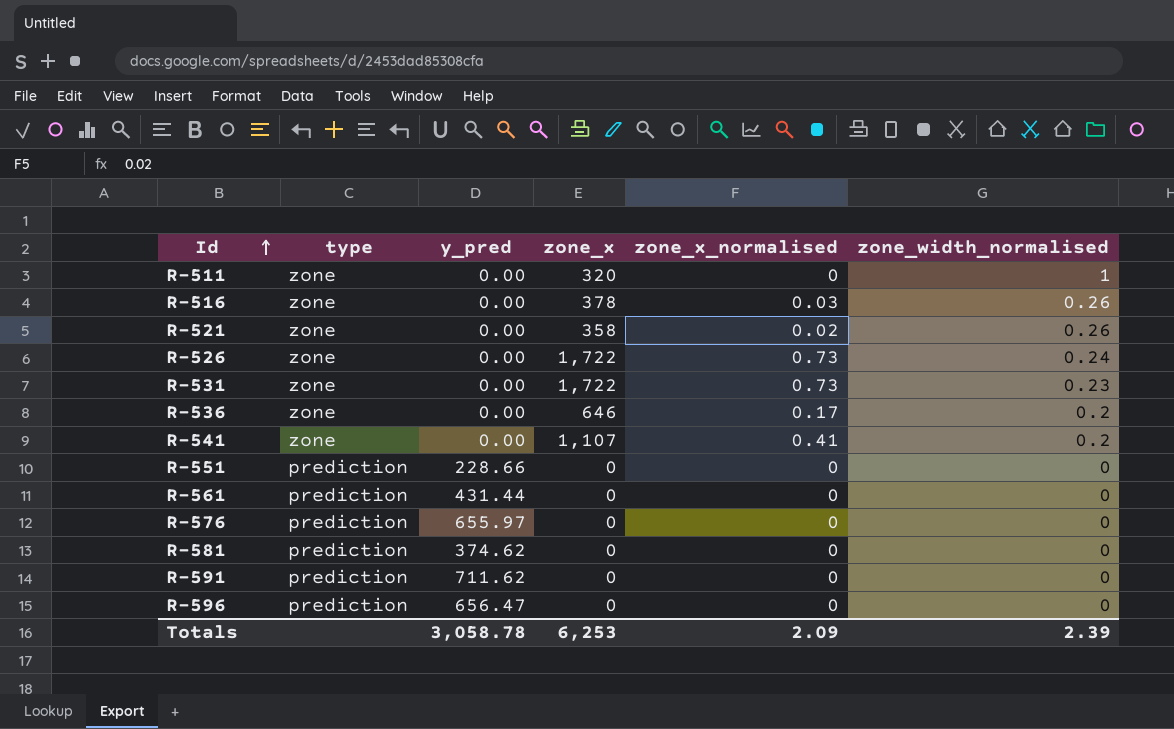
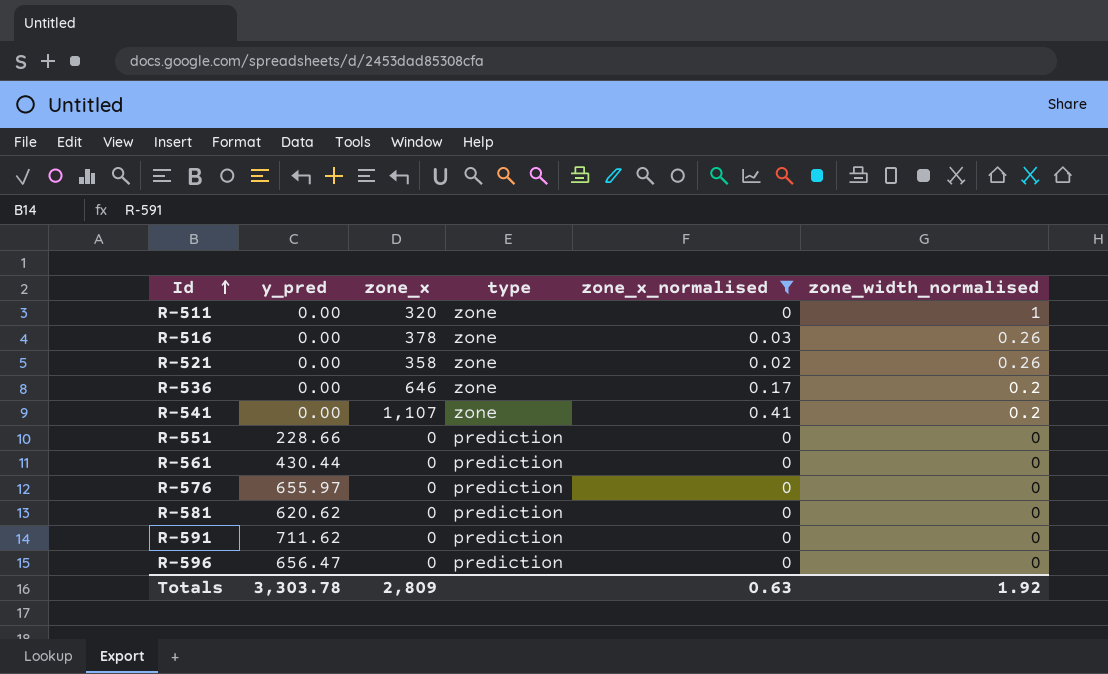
filter: none -> zone_x_normalised != 0.73
column type | position: 2 -> 4
R-561 | y_pred: 431.44 -> 430.44
R-581 | y_pred: 374.62 -> 620.62
Totals | y_pred: 3,058.78 -> 3,303.78
Totals | zone_x: 6,253 -> 2,809
Totals | zone_x_normalised: 2.09 -> 0.63
Totals | zone_width_normalised: 2.39 -> 1.92

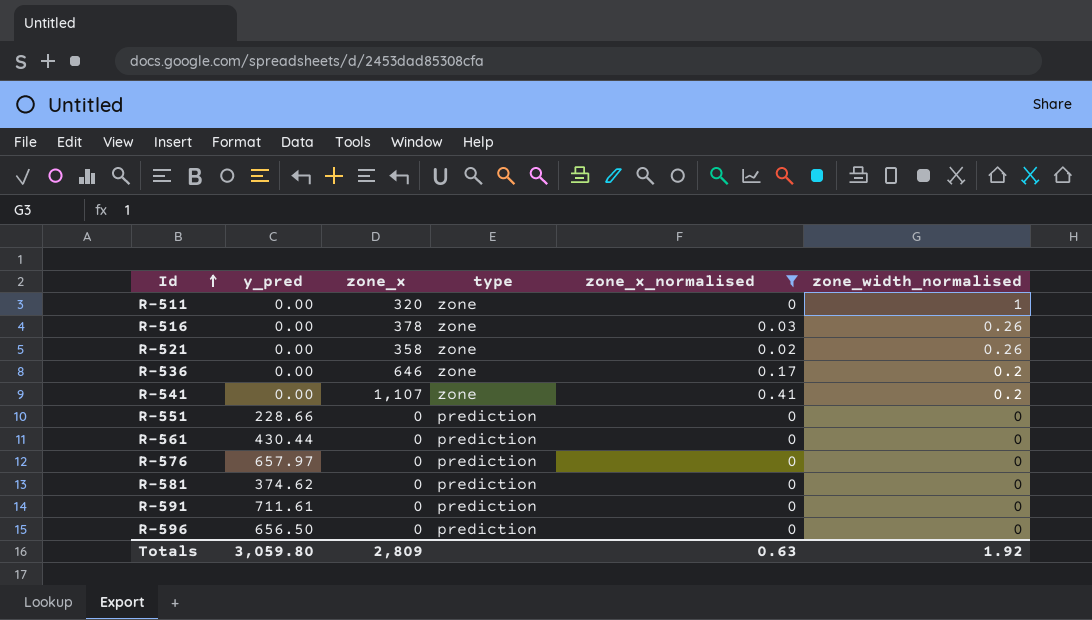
R-576 | y_pred: 655.97 -> 657.97
R-581 | y_pred: 620.62 -> 374.62
R-591 | y_pred: 711.62 -> 711.61
R-596 | y_pred: 656.47 -> 656.50
Totals | y_pred: 3,303.78 -> 3,059.80

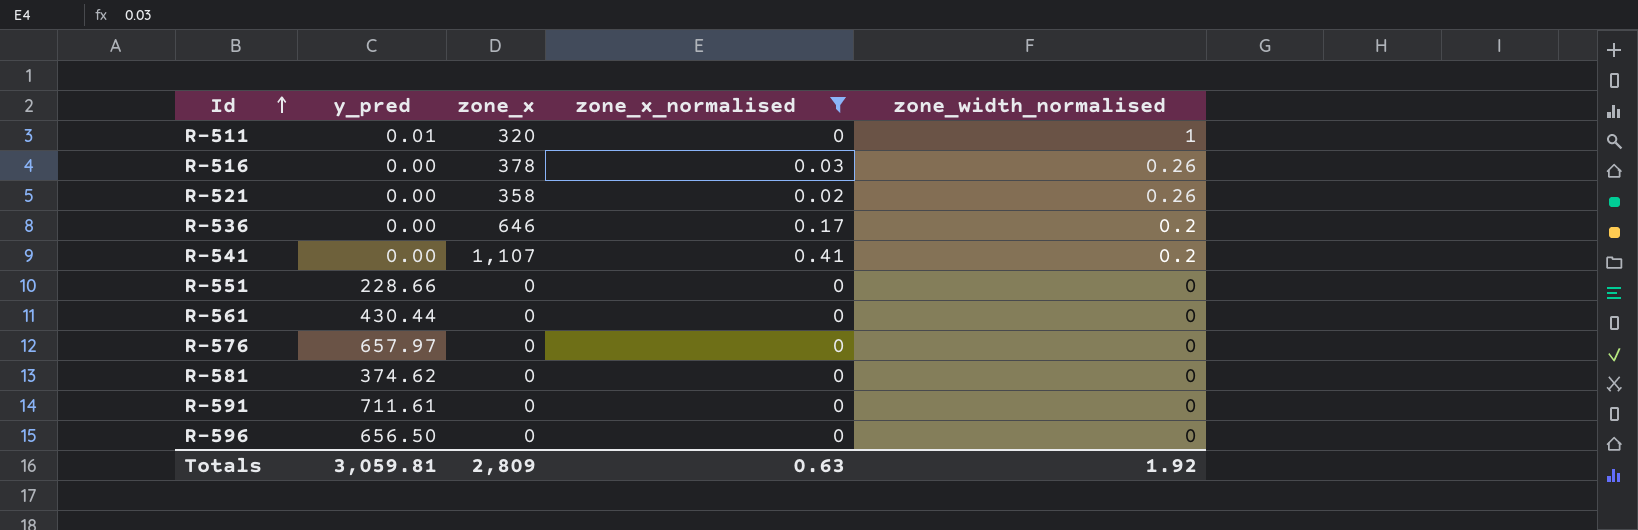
column type | position: 4 -> none
R-511 | y_pred: 0.00 -> 0.01
Totals | y_pred: 3,059.80 -> 3,059.81

